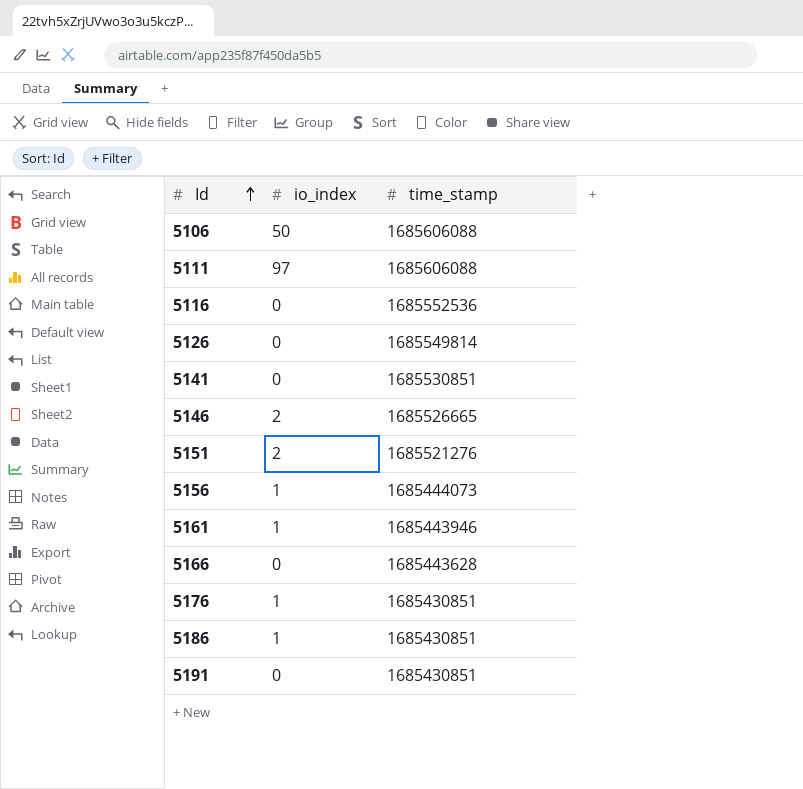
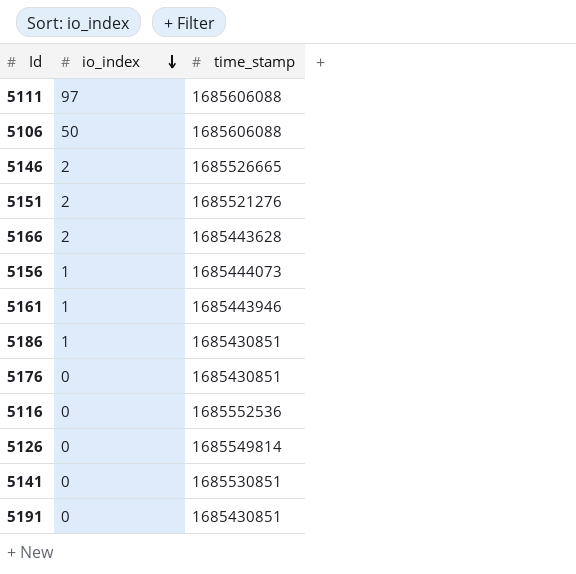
row order: Id ascending -> io_index descending
5166 | io_index: 0 -> 2
5176 | io_index: 1 -> 0

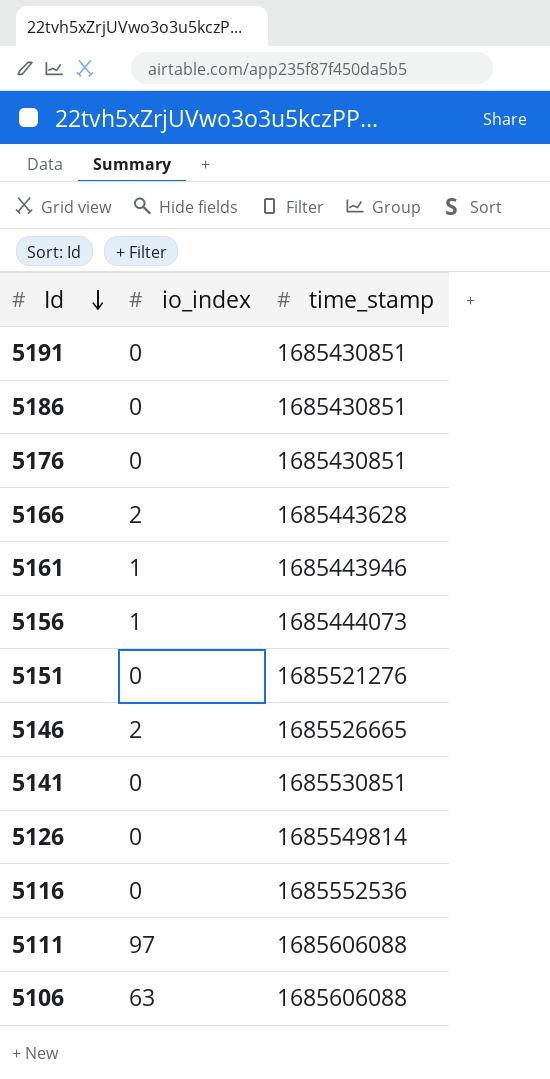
row order: io_index descending -> Id descending
5186 | io_index: 1 -> 0
5151 | io_index: 2 -> 0
5106 | io_index: 50 -> 63

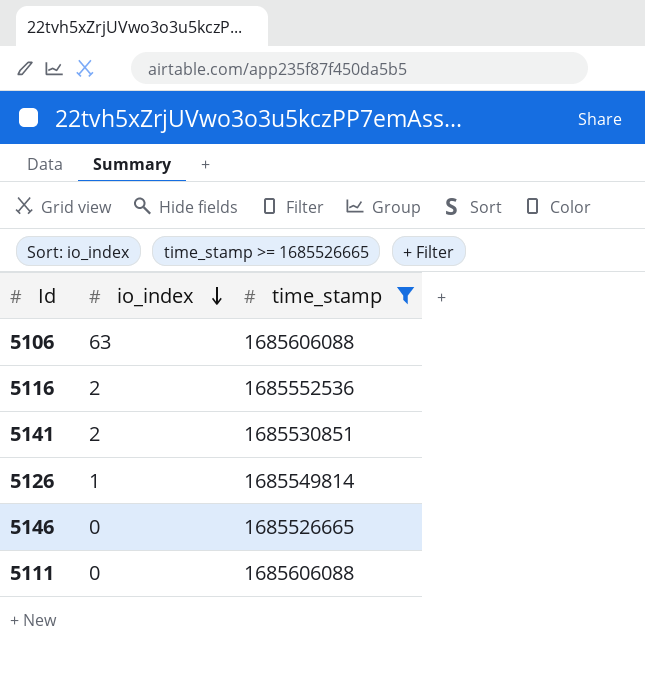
filter: none -> time_stamp >= 1685526665
row order: Id descending -> io_index descending
5116 | io_index: 0 -> 2
5141 | io_index: 0 -> 2
5126 | io_index: 0 -> 1
5146 | io_index: 2 -> 0
5111 | io_index: 97 -> 0

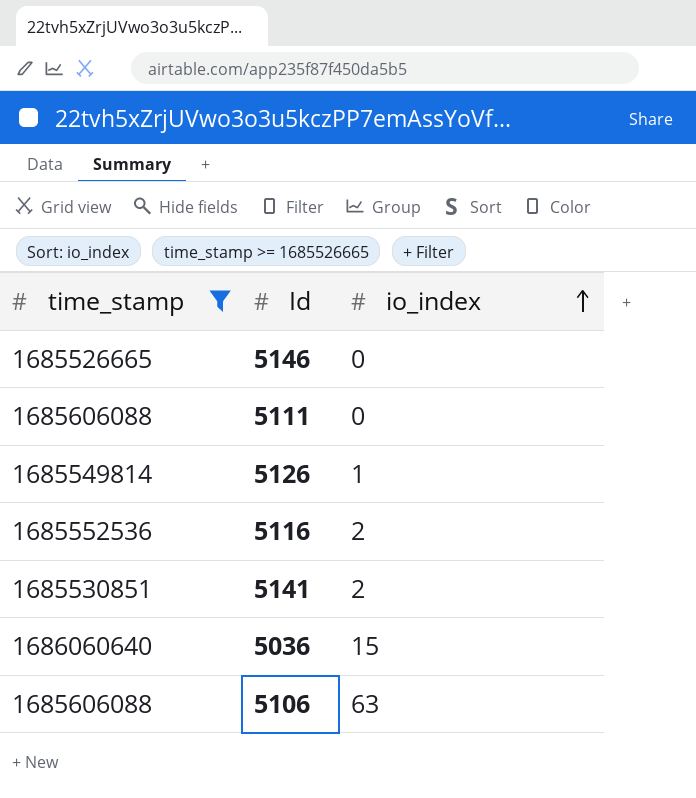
row order: io_index descending -> io_index ascending
column time_stamp | position: 3 -> 1
row 5036: none -> 1686060640 | 15

